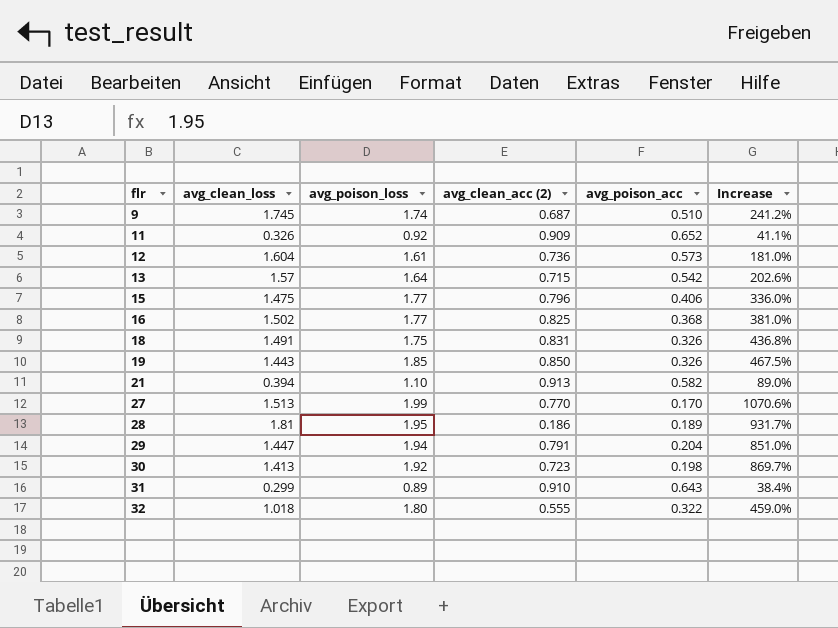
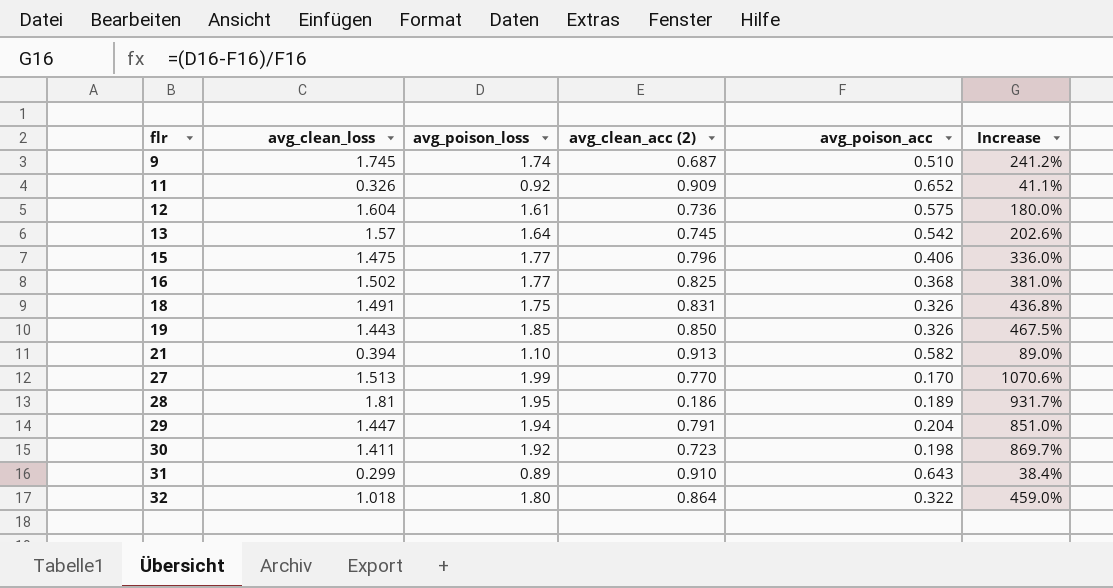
12 | avg_poison_acc: 0.573 -> 0.575
12 | Increase: 181.0% -> 180.0%
13 | avg_clean_acc (2): 0.715 -> 0.745
30 | avg_clean_loss: 1.413 -> 1.411
32 | avg_clean_acc (2): 0.555 -> 0.864

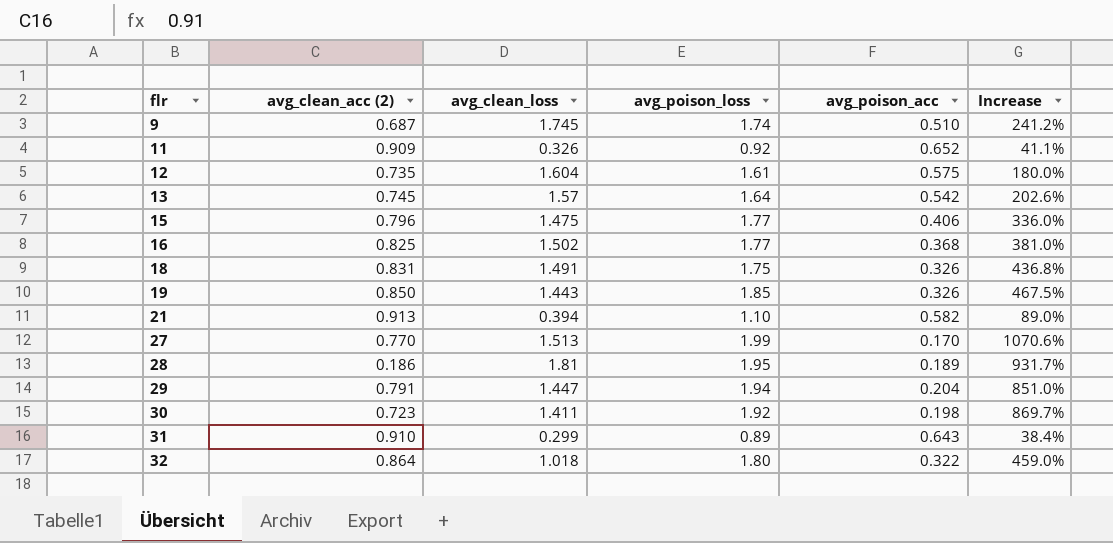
column avg_clean_acc (2) | position: 4 -> 2
12 | avg_clean_acc (2): 0.736 -> 0.735

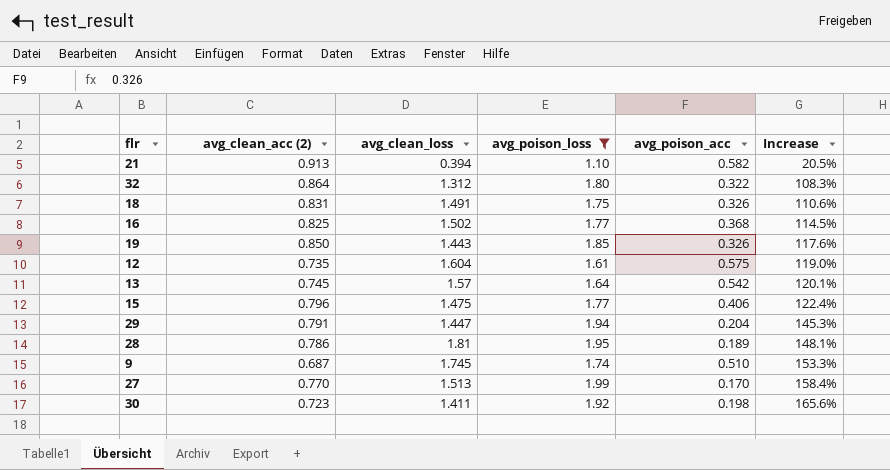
filter: none -> avg_poison_loss >= 1.10
row order: flr ascending -> Increase ascending
column Increase | formula: ([avg_poison_loss] - [avg_poison_acc]) / [avg_poison_acc] -> ([avg_poison_loss] - [avg_clean_acc (2)]) / [avg_clean_acc (2)]
32 | avg_clean_loss: 1.018 -> 1.312
28 | avg_clean_acc (2): 0.186 -> 0.786

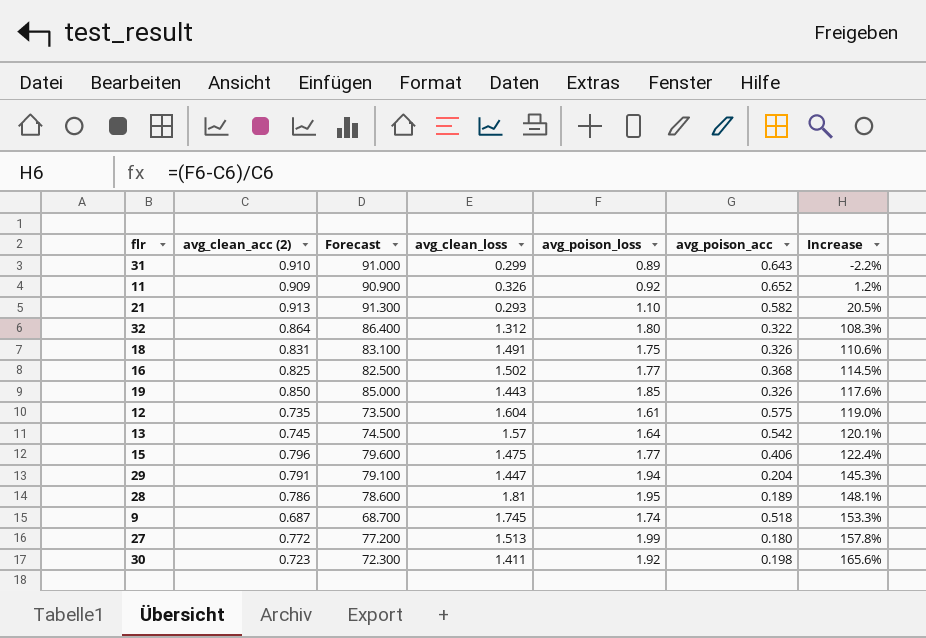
filter: avg_poison_loss >= 1.10 -> none
column Forecast | formula: none -> [avg_clean_acc (2)] * 100
21 | avg_clean_loss: 0.394 -> 0.293
9 | avg_poison_acc: 0.510 -> 0.518
27 | avg_clean_acc (2): 0.770 -> 0.772
27 | avg_poison_acc: 0.170 -> 0.180
27 | Increase: 158.4% -> 157.8%

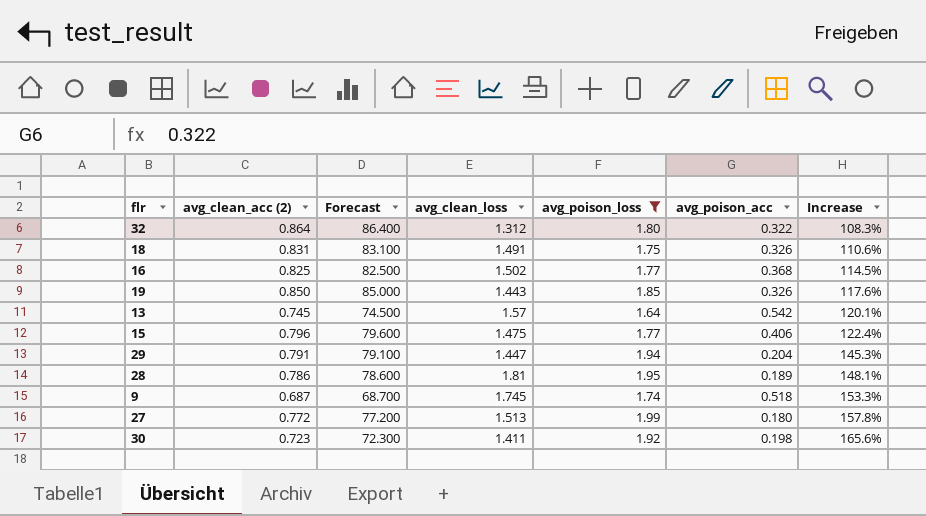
filter: none -> avg_poison_loss >= 1.64

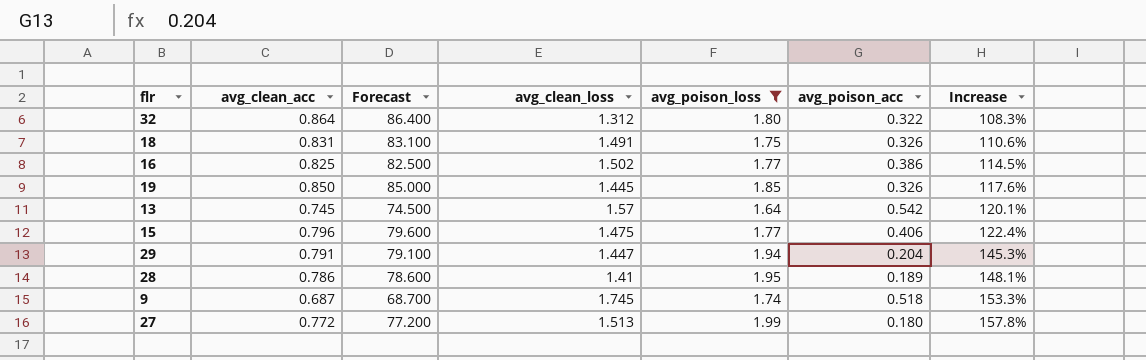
column name: avg_clean_acc (2) -> avg_clean_acc
row 30: 0.723 | 72.300 | 1.411 | 1.92 | 0.198 | 165.6% -> none
16 | avg_poison_acc: 0.368 -> 0.386
19 | avg_clean_loss: 1.443 -> 1.445
28 | avg_clean_loss: 1.81 -> 1.41

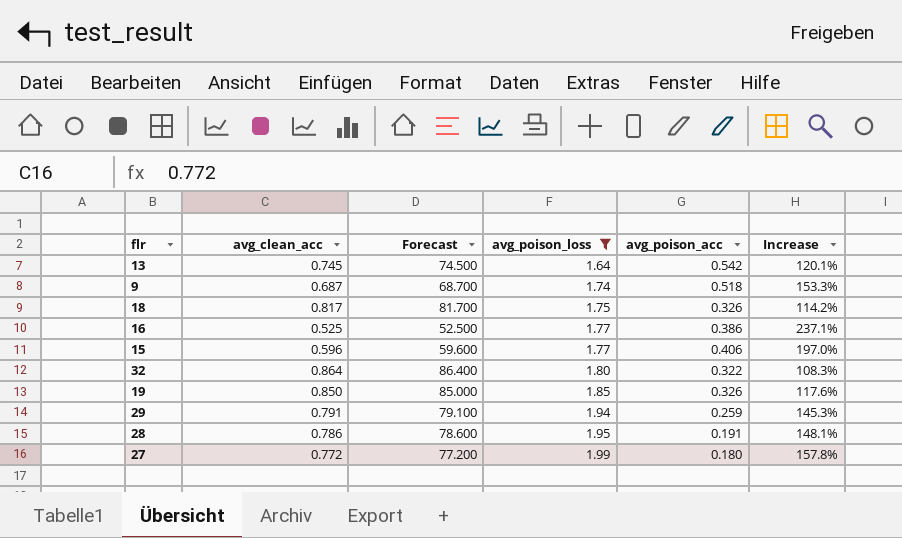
row order: Increase ascending -> avg_poison_loss ascending
column avg_clean_loss | position: 4 -> none
18 | avg_clean_acc: 0.831 -> 0.817
18 | Forecast: 83.100 -> 81.700
18 | Increase: 110.6% -> 114.2%
16 | avg_clean_acc: 0.825 -> 0.525
16 | Forecast: 82.500 -> 52.500
16 | Increase: 114.5% -> 237.1%
15 | avg_clean_acc: 0.796 -> 0.596
15 | Forecast: 79.600 -> 59.600
15 | Increase: 122.4% -> 197.0%
29 | avg_poison_acc: 0.204 -> 0.259
28 | avg_poison_acc: 0.189 -> 0.191

